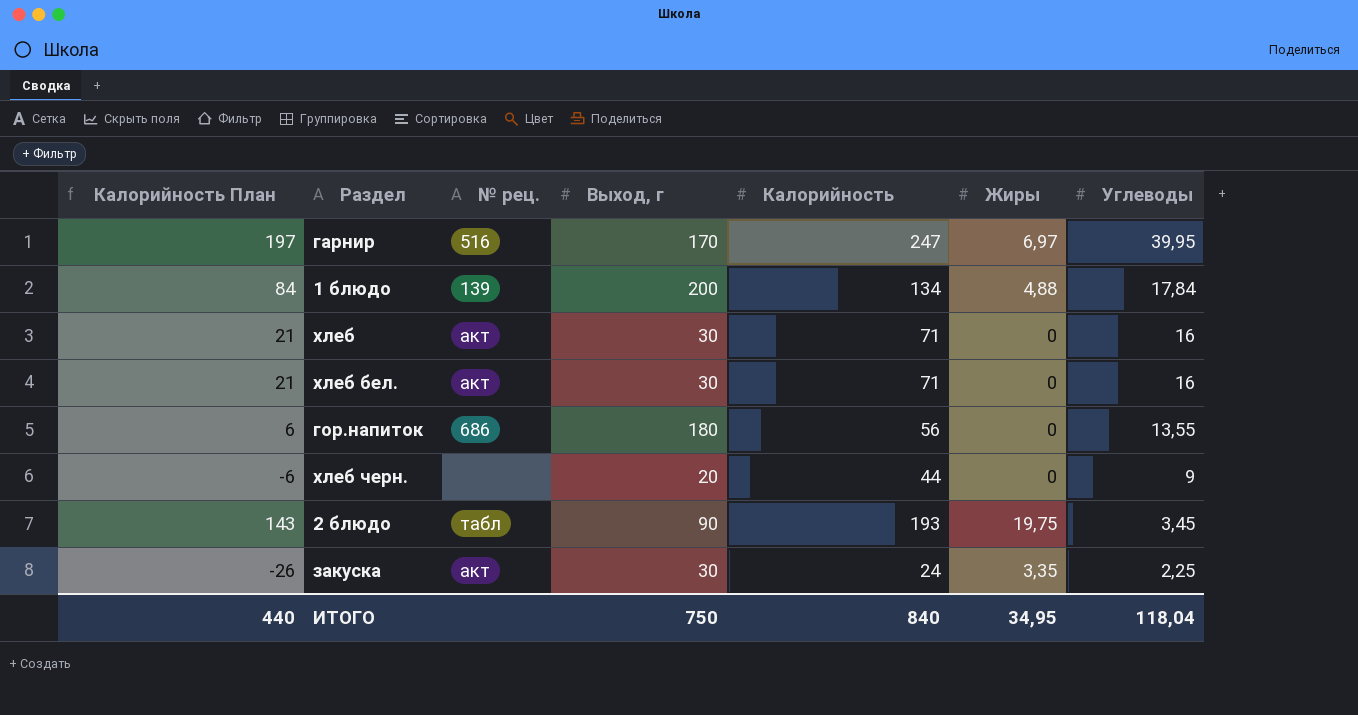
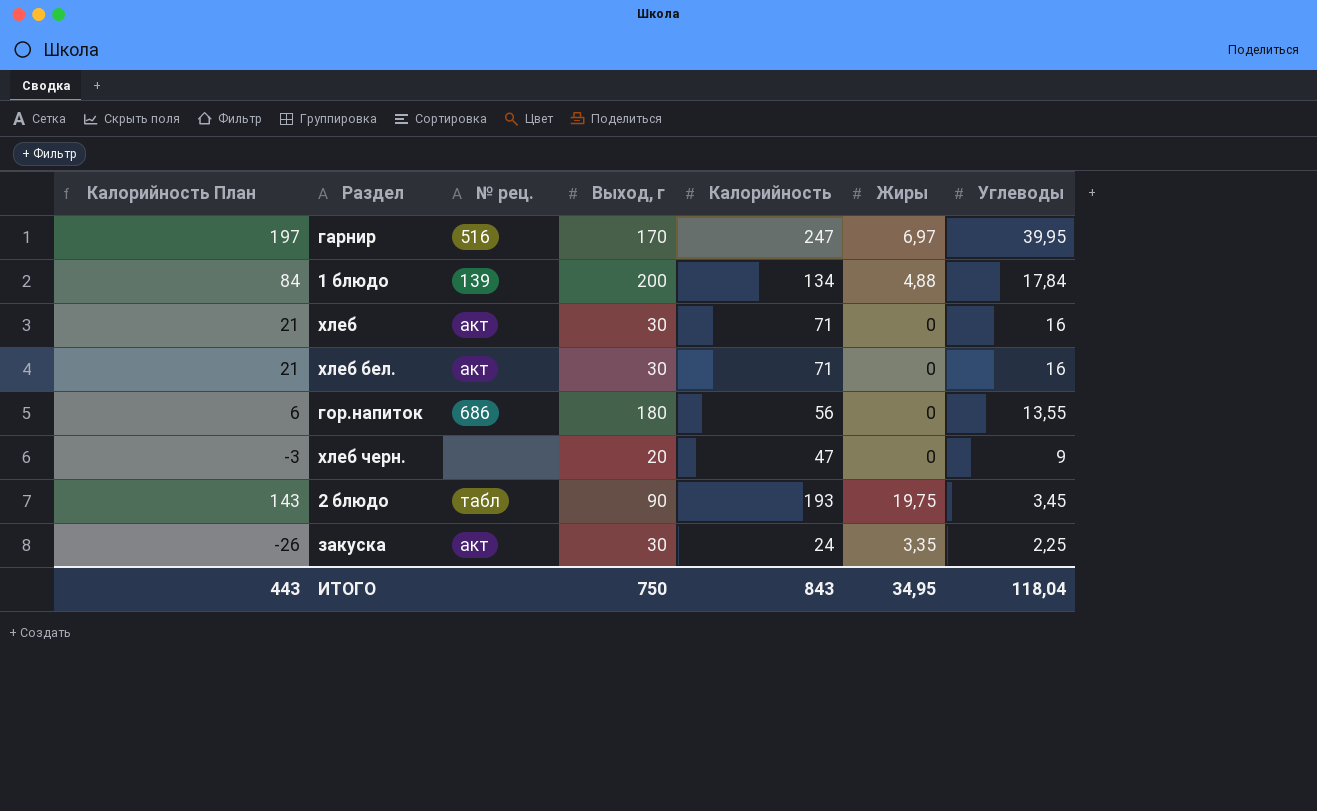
хлеб черн. | Калорийность План: -6 -> -3
хлеб черн. | Калорийность: 44 -> 47
ИТОГО | Калорийность План: 440 -> 443
ИТОГО | Калорийность: 840 -> 843

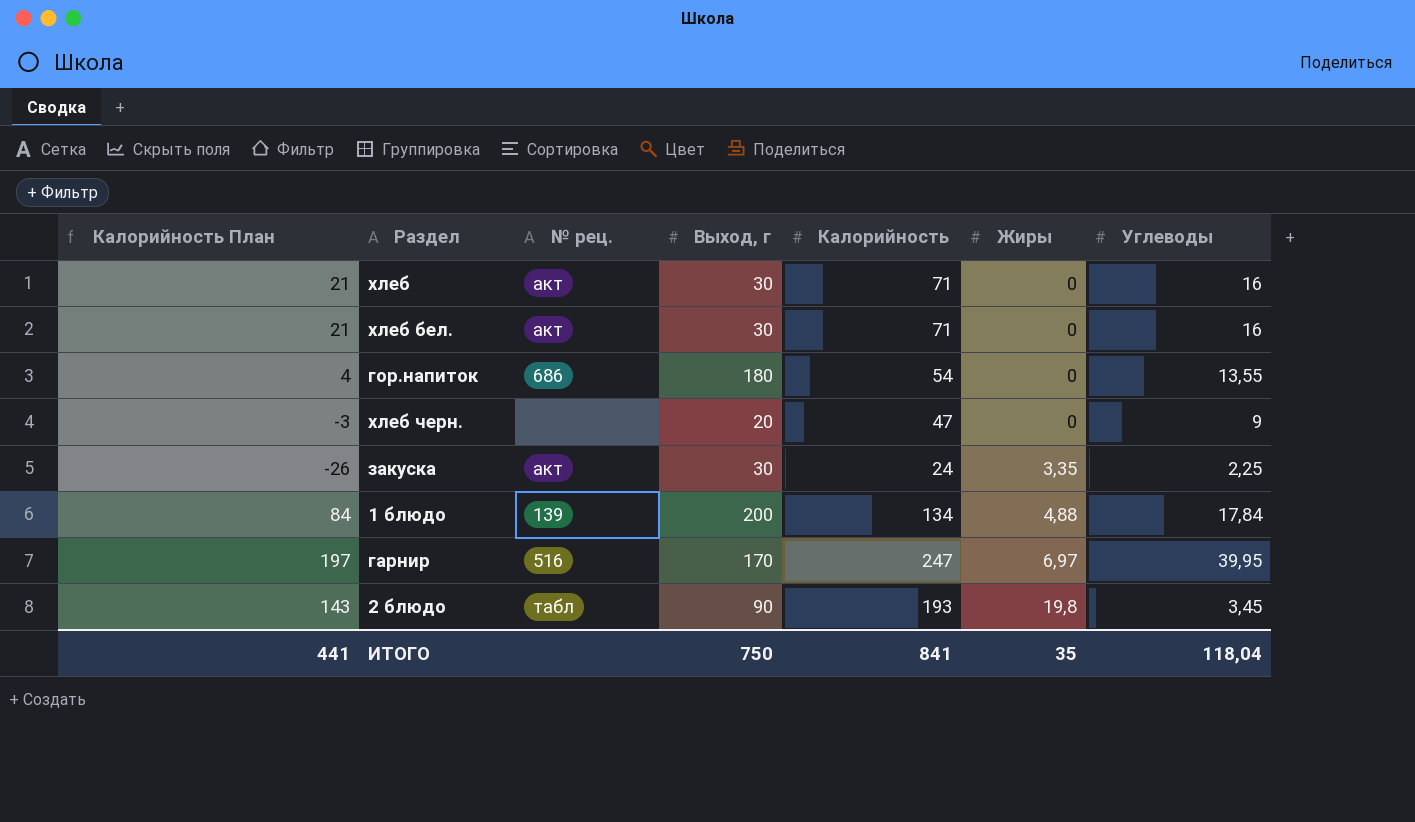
row order: Углеводы descending -> Жиры ascending
гор.напиток | Калорийность План: 6 -> 4
гор.напиток | Калорийность: 56 -> 54
2 блюдо | Жиры: 19,75 -> 19,8
ИТОГО | Калорийность План: 443 -> 441
ИТОГО | Калорийность: 843 -> 841
ИТОГО | Жиры: 34,95 -> 35

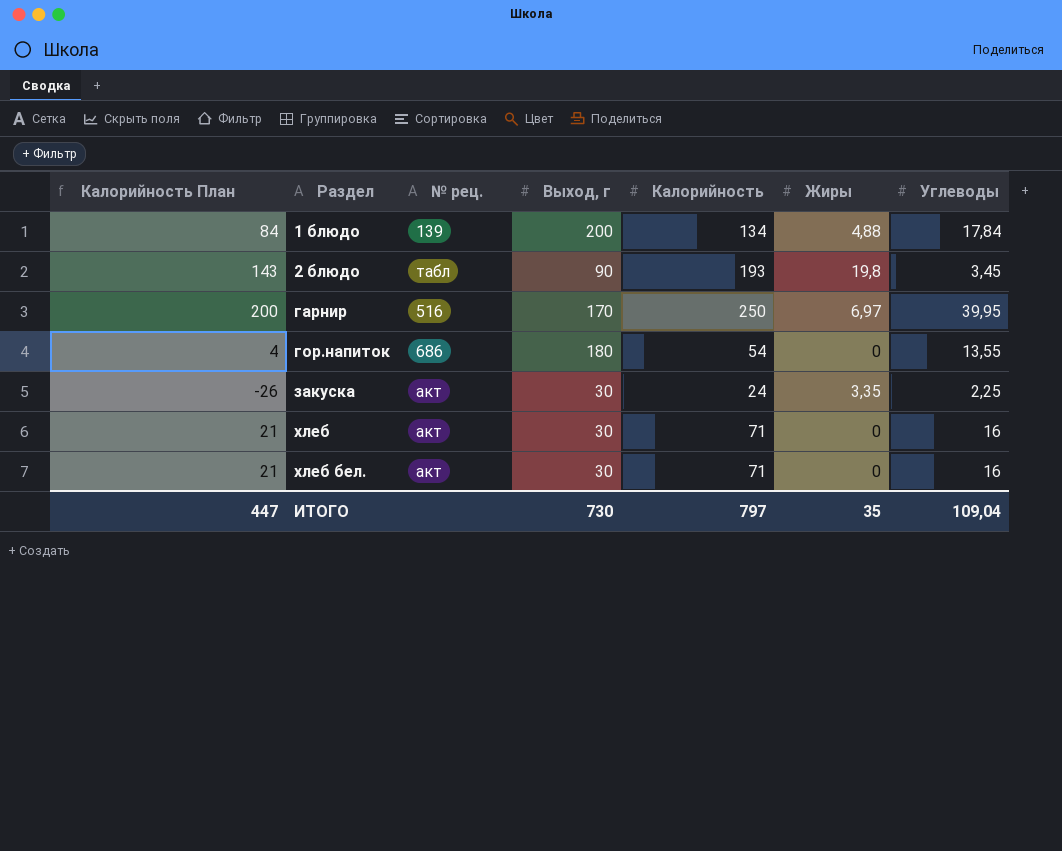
row order: Жиры ascending -> Раздел ascending
row хлеб черн.: -3 | none | 20 | 47 | 0 | 9 -> none
гарнир | Калорийность План: 197 -> 200
гарнир | Калорийность: 247 -> 250
ИТОГО | Калорийность План: 441 -> 447
ИТОГО | Выход, г: 750 -> 730
ИТОГО | Калорийность: 841 -> 797
ИТОГО | Углеводы: 118,04 -> 109,04

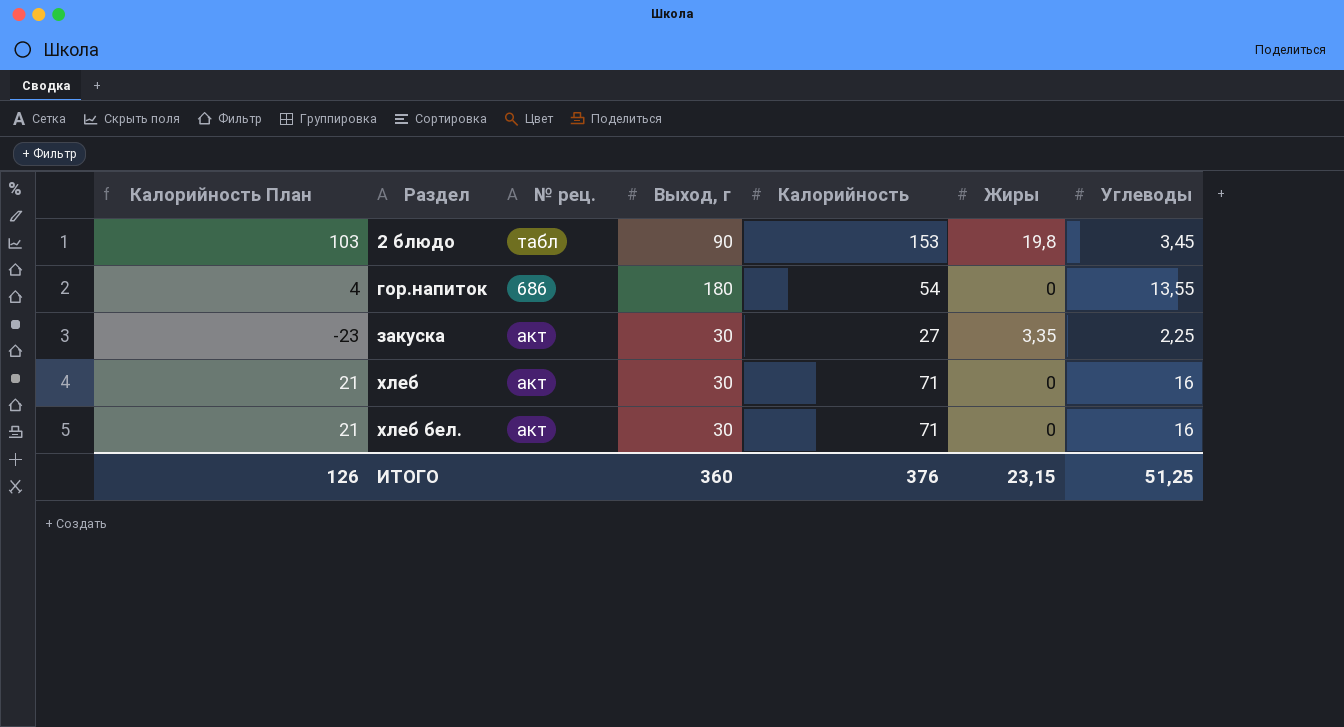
row 1 блюдо: 84 | 139 | 200 | 134 | 4,88 | 17,84 -> none
row гарнир: 200 | 516 | 170 | 250 | 6,97 | 39,95 -> none
2 блюдо | Калорийность План: 143 -> 103
2 блюдо | Калорийность: 193 -> 153
закуска | Калорийность План: -26 -> -23
закуска | Калорийность: 24 -> 27
ИТОГО | Калорийность План: 447 -> 126
ИТОГО | Выход, г: 730 -> 360
ИТОГО | Калорийность: 797 -> 376
ИТОГО | Жиры: 35 -> 23,15
ИТОГО | Углеводы: 109,04 -> 51,25

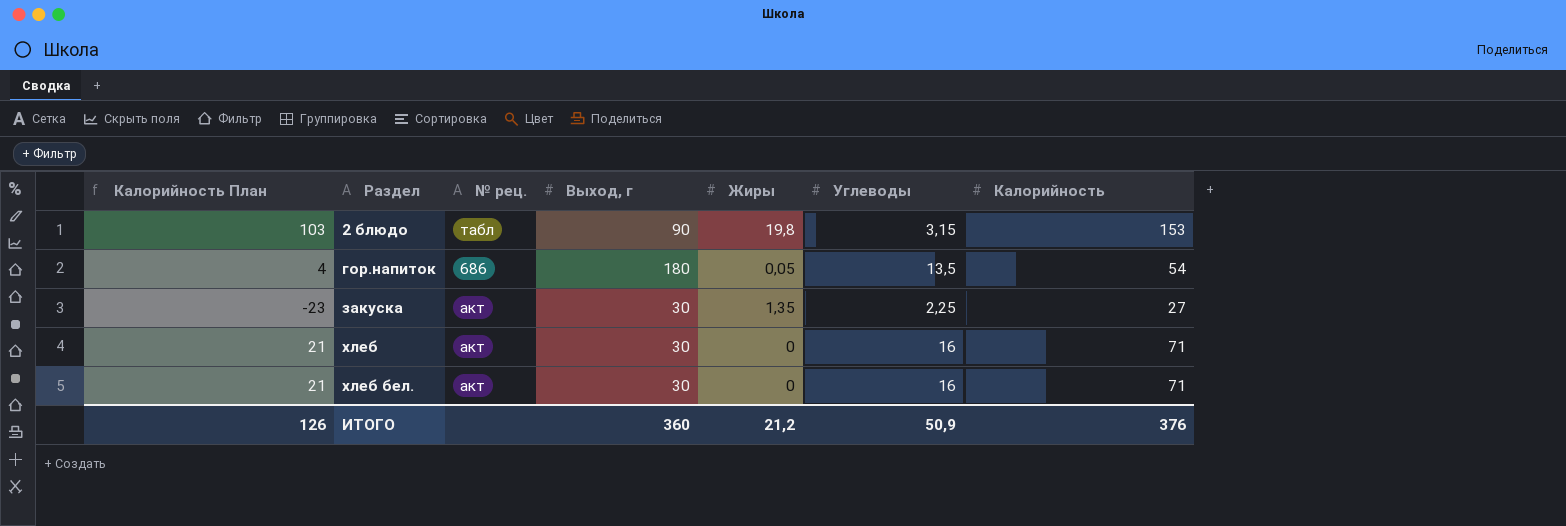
column Калорийность | position: 5 -> 7
2 блюдо | Углеводы: 3,45 -> 3,15
гор.напиток | Жиры: 0 -> 0,05
гор.напиток | Углеводы: 13,55 -> 13,5
закуска | Жиры: 3,35 -> 1,35
ИТОГО | Жиры: 23,15 -> 21,2
ИТОГО | Углеводы: 51,25 -> 50,9

